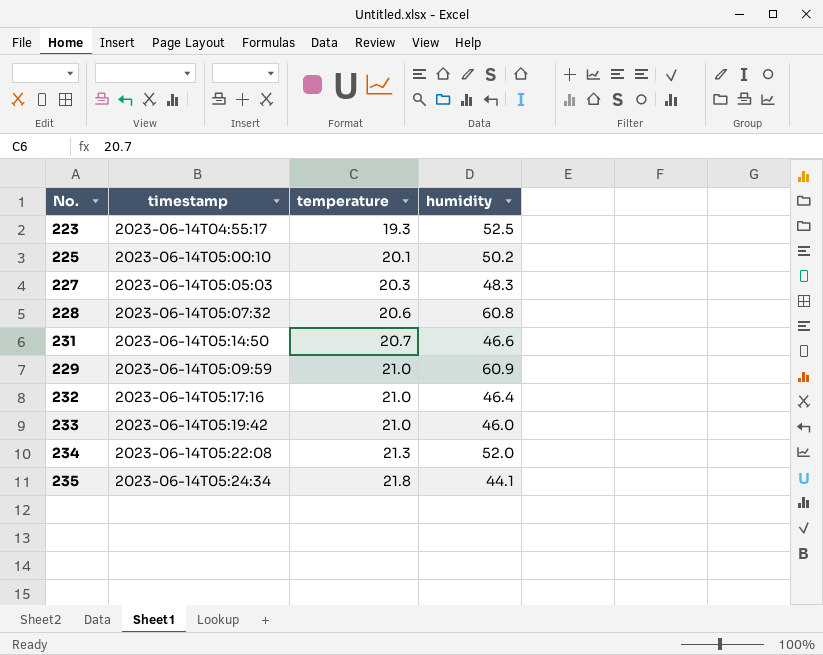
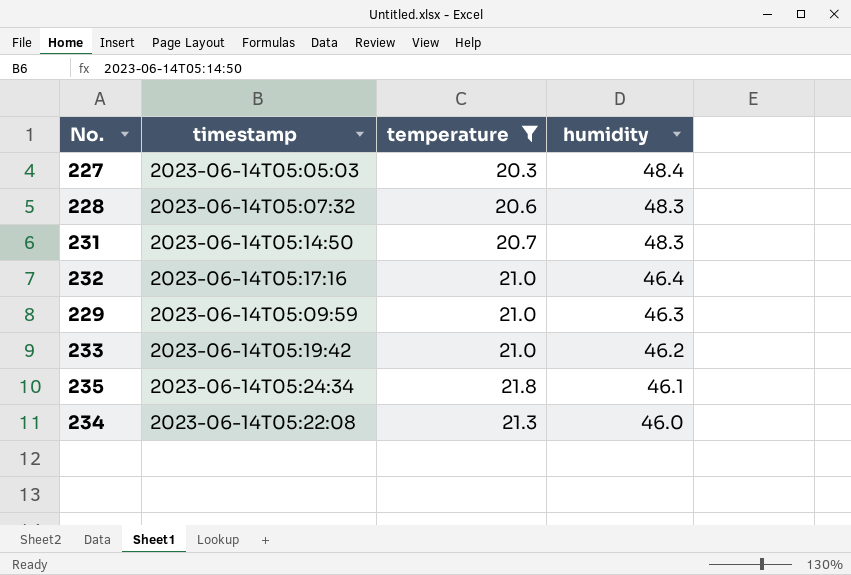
filter: none -> temperature >= 20.3
row order: temperature ascending -> humidity descending
227 | humidity: 48.3 -> 48.4
228 | humidity: 60.8 -> 48.3
231 | humidity: 46.6 -> 48.3
229 | humidity: 60.9 -> 46.3
233 | humidity: 46.0 -> 46.2
235 | humidity: 44.1 -> 46.1
234 | humidity: 52.0 -> 46.0

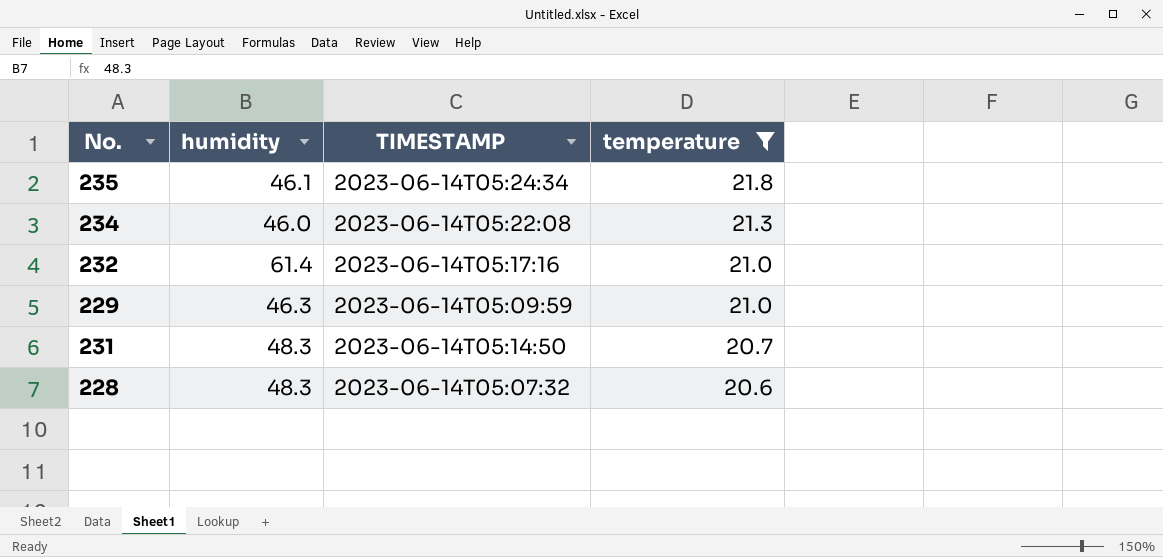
row order: humidity descending -> temperature descending
column humidity | position: 4 -> 2
column name: timestamp -> TIMESTAMP
row 227: 2023-06-14T05:05:03 | 20.3 | 48.4 -> none
row 233: 2023-06-14T05:19:42 | 21.0 | 46.2 -> none
232 | humidity: 46.4 -> 61.4

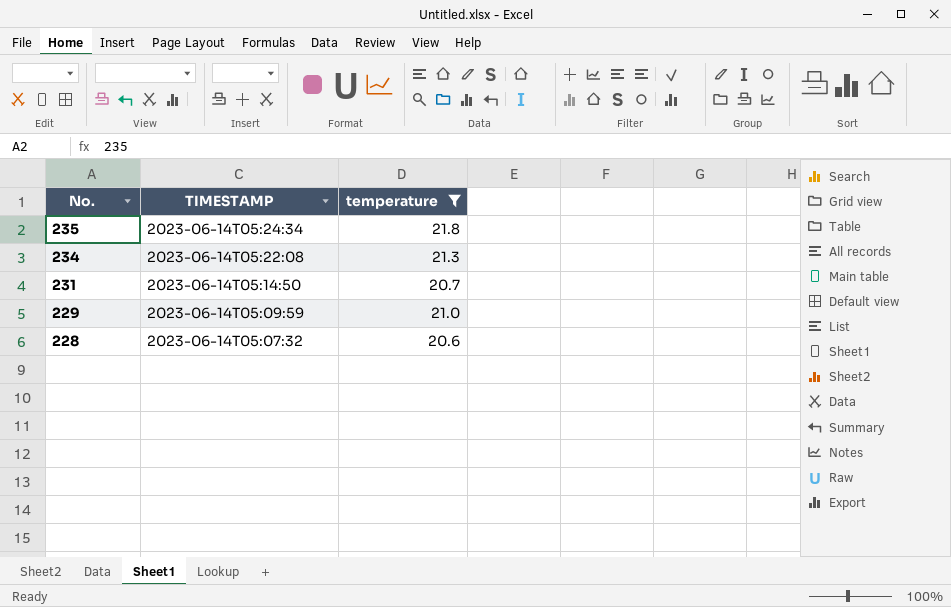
row order: temperature descending -> No. descending
column humidity | position: 2 -> none
row 232: 61.4 | 2023-06-14T05:17:16 | 21.0 -> none

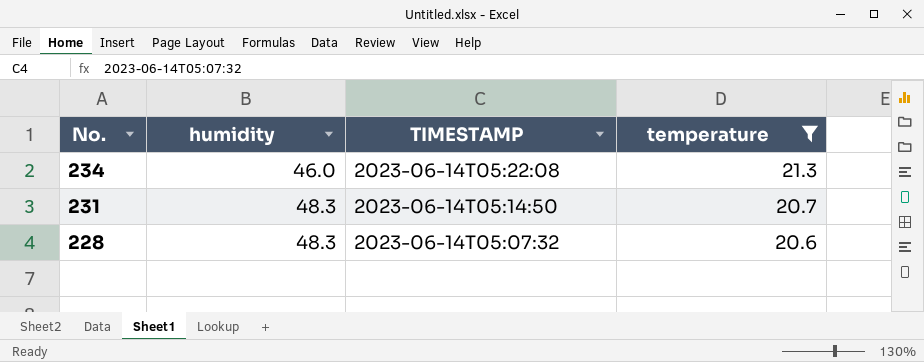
column humidity | position: none -> 2
row 235: 2023-06-14T05:24:34 | 21.8 -> none
row 229: 2023-06-14T05:09:59 | 21.0 -> none

